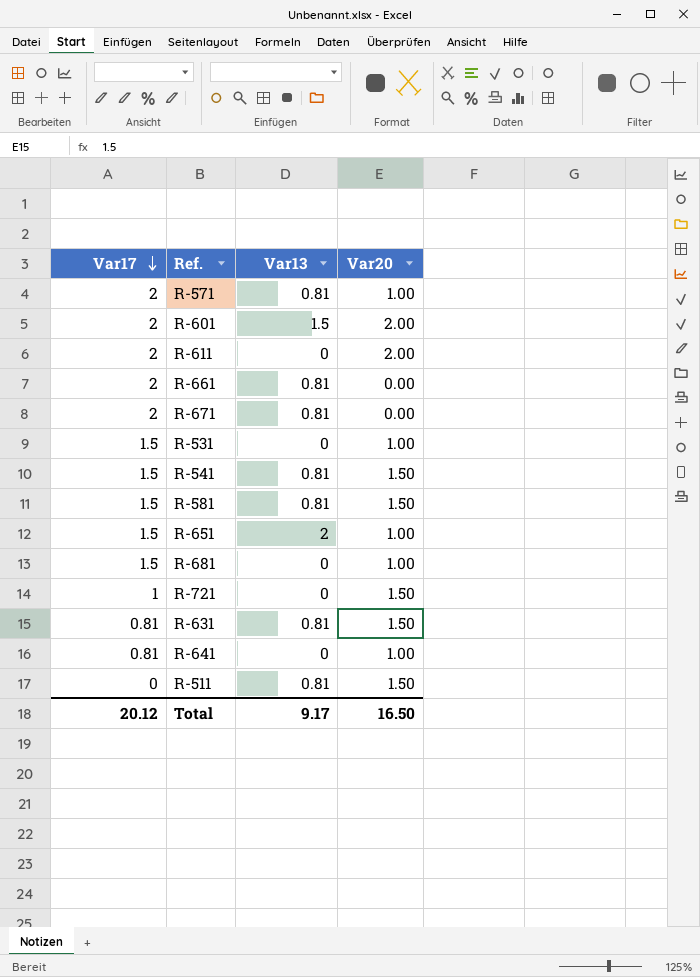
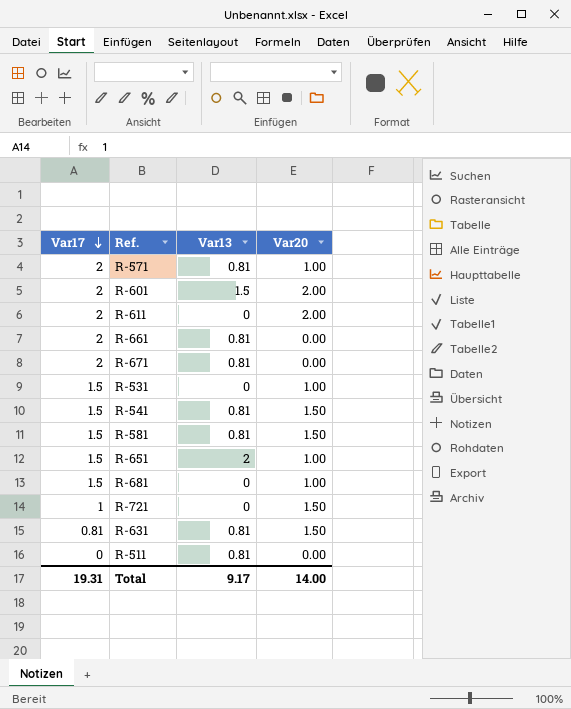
row R-641: 0.81 | 0 | 1.00 -> none
R-511 | Var20: 1.50 -> 0.00
Total | Var17: 20.12 -> 19.31
Total | Var20: 16.50 -> 14.00

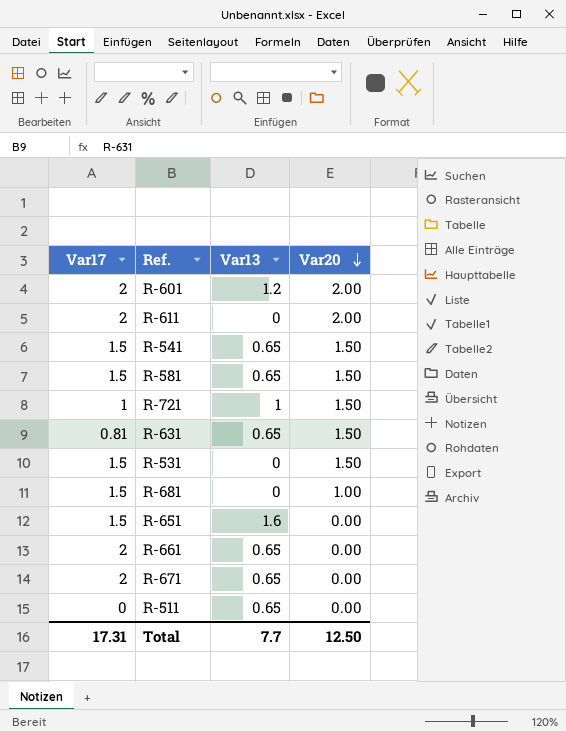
row order: Var17 descending -> Var20 descending
row R-571: 2 | 0.81 | 1.00 -> none
R-601 | Var13: 1.5 -> 1.2
R-541 | Var13: 0.81 -> 0.65
R-581 | Var13: 0.81 -> 0.65
R-721 | Var13: 0 -> 1
R-631 | Var13: 0.81 -> 0.65
R-531 | Var20: 1.00 -> 1.50
R-651 | Var13: 2 -> 1.6
R-651 | Var20: 1.00 -> 0.00
R-661 | Var13: 0.81 -> 0.65
R-671 | Var13: 0.81 -> 0.65
R-511 | Var13: 0.81 -> 0.65
Total | Var17: 19.31 -> 17.31
Total | Var13: 9.17 -> 7.7
Total | Var20: 14.00 -> 12.50

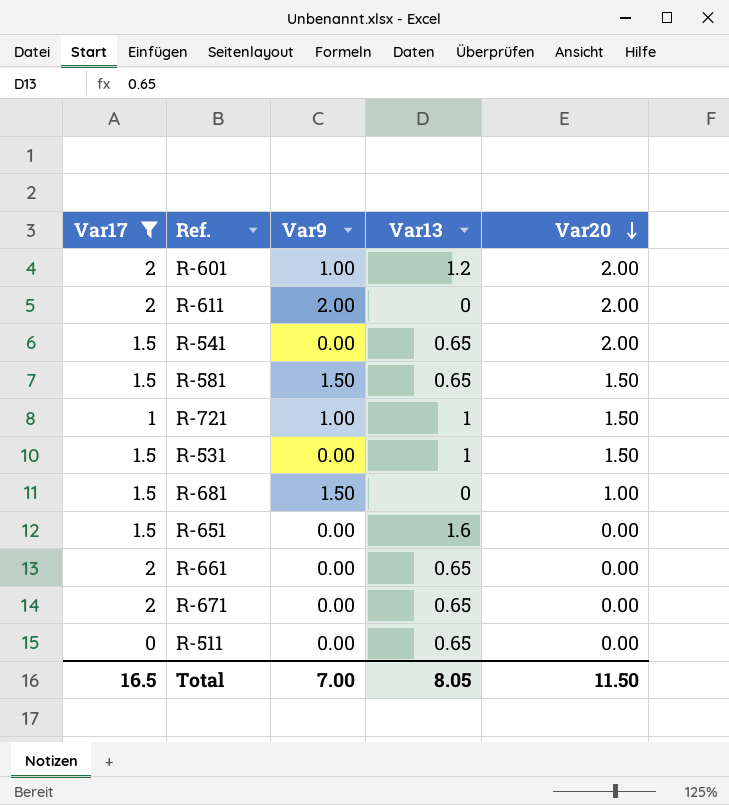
filter: none -> Var17 != 0.81
column Var9 | position: none -> 3
R-541 | Var20: 1.50 -> 2.00
R-531 | Var13: 0 -> 1
Total | Var17: 17.31 -> 16.5
Total | Var13: 7.7 -> 8.05
Total | Var20: 12.50 -> 11.50

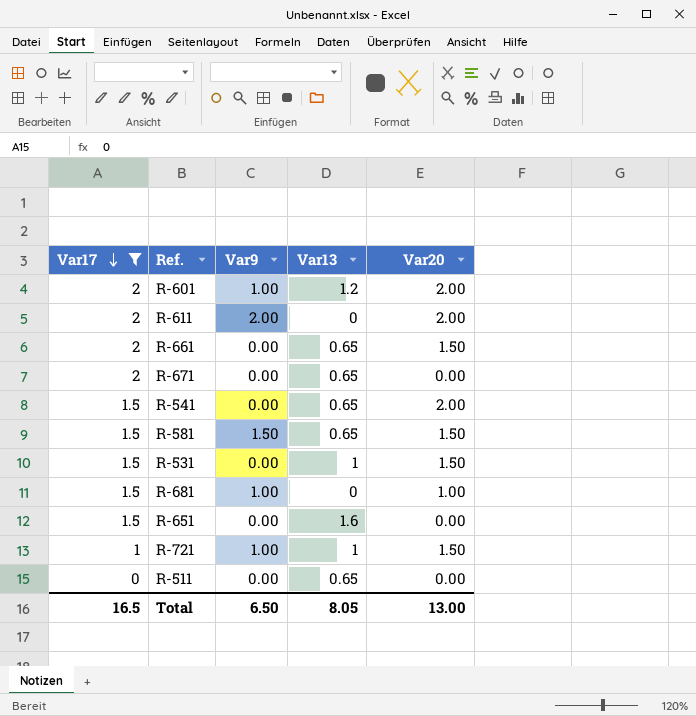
row order: Var20 descending -> Var17 descending
R-661 | Var20: 0.00 -> 1.50
R-681 | Var9: 1.50 -> 1.00
Total | Var9: 7.00 -> 6.50
Total | Var20: 11.50 -> 13.00

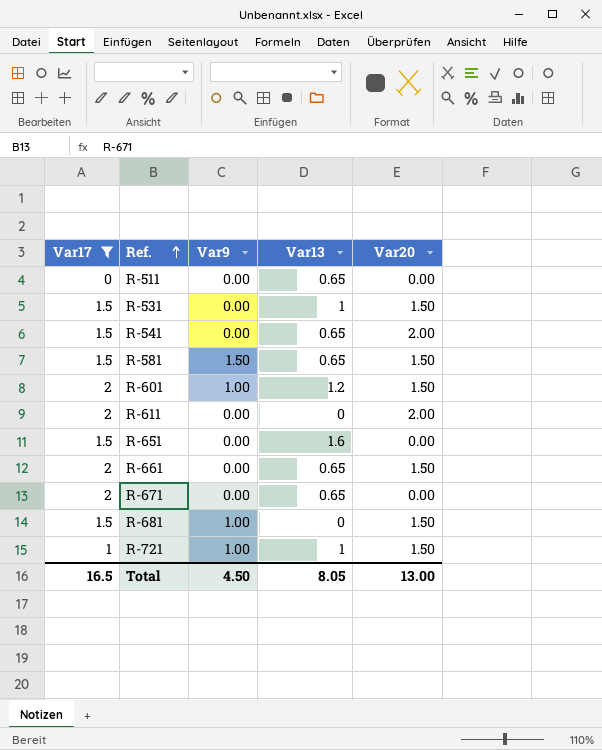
row order: Var17 descending -> Ref. ascending
R-601 | Var20: 2.00 -> 1.50
R-611 | Var9: 2.00 -> 0.00
R-681 | Var20: 1.00 -> 1.50
Total | Var9: 6.50 -> 4.50

